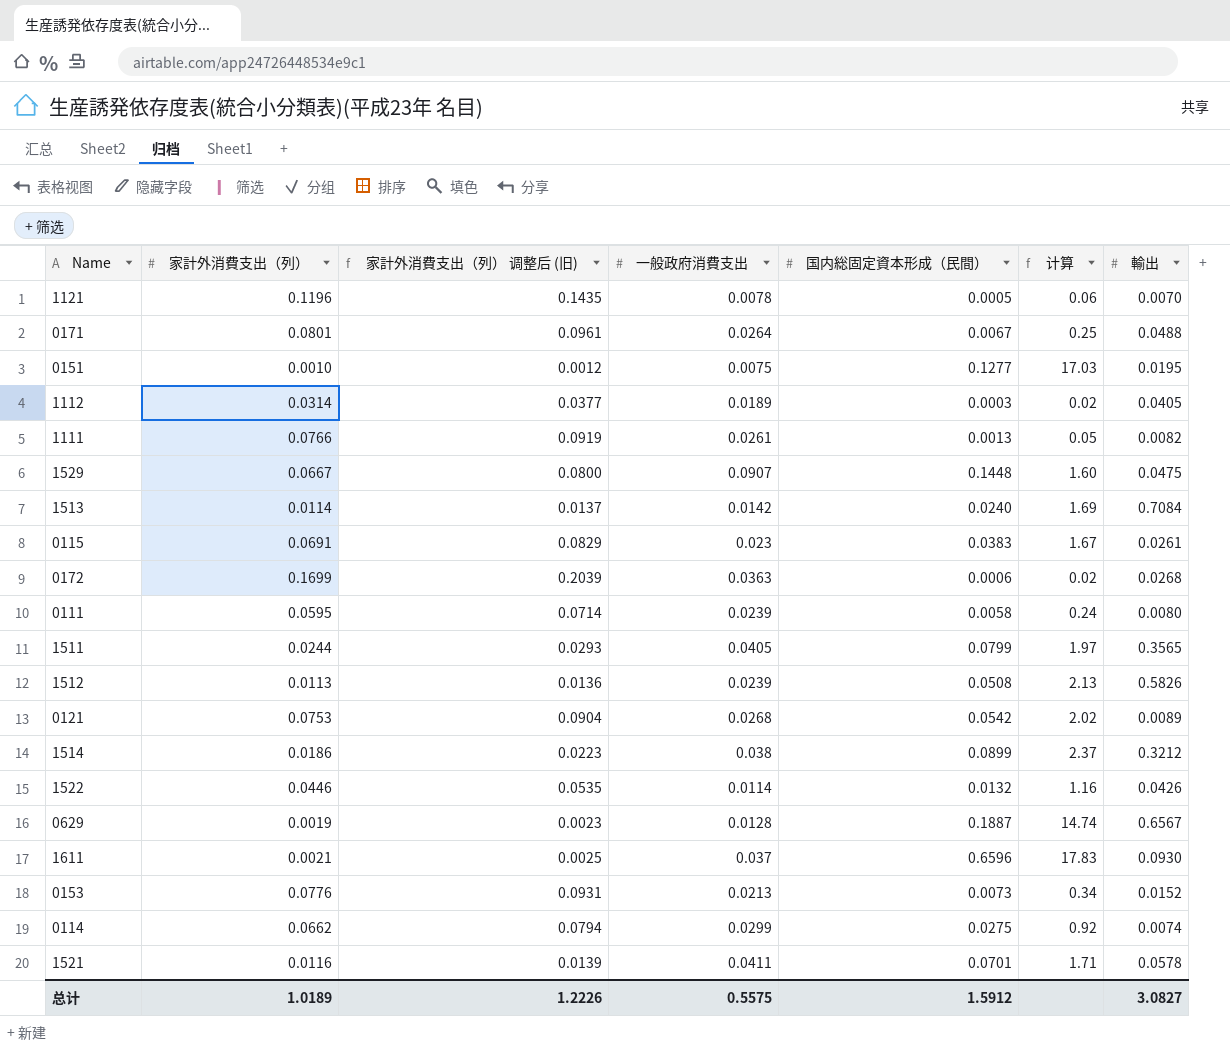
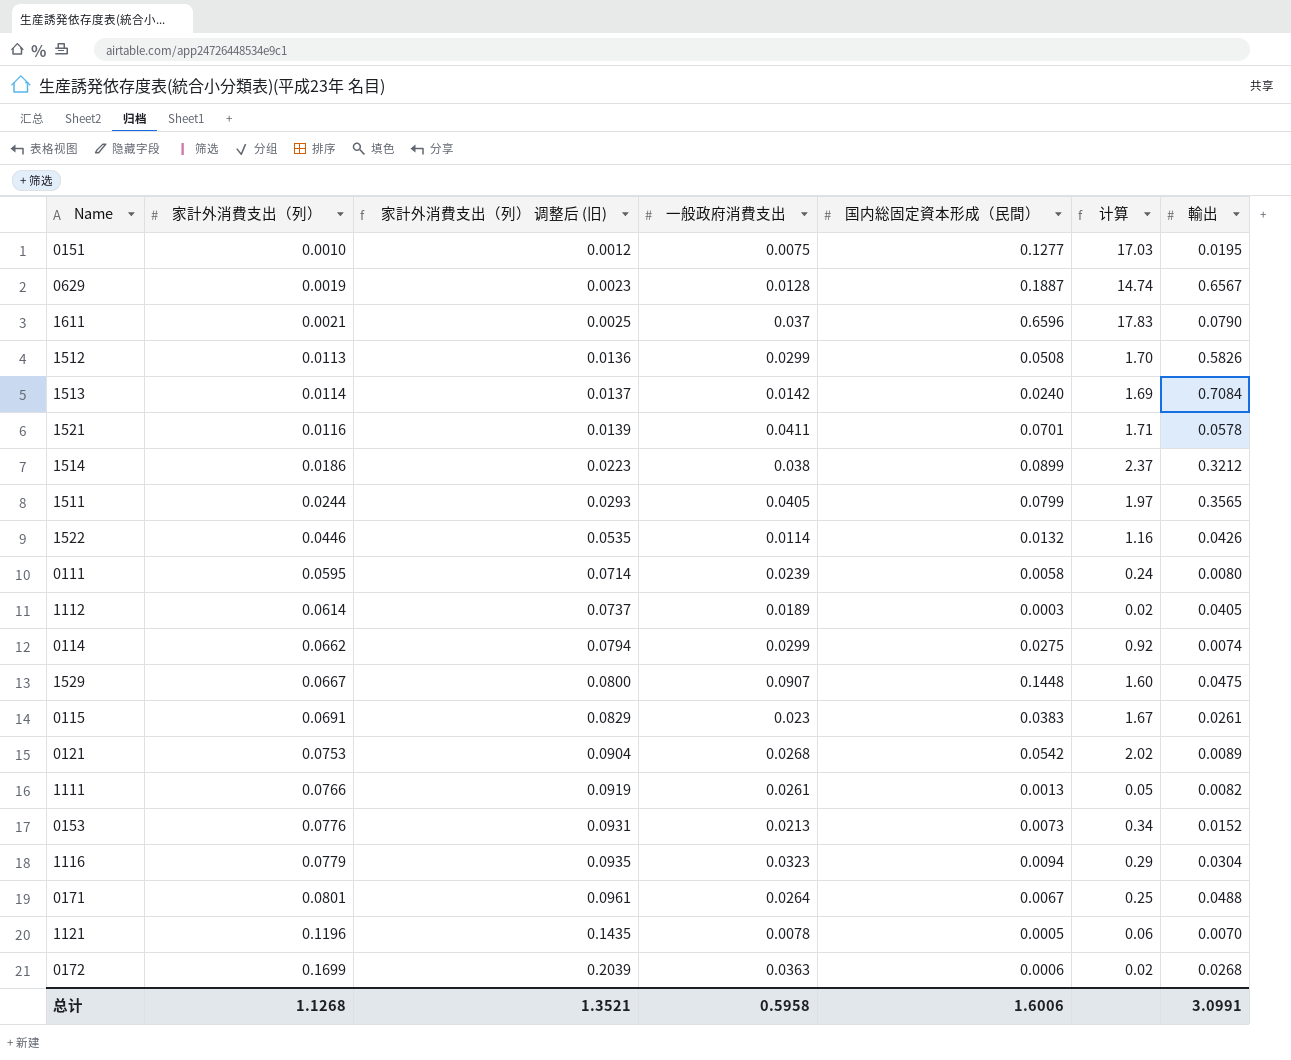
row order: none -> 家計外消費支出（列） ascending
1611 | 輸出: 0.0930 -> 0.0790
1512 | 一般政府消費支出: 0.0239 -> 0.0299
1512 | 计算: 2.13 -> 1.70
1112 | 家計外消費支出（列）: 0.0314 -> 0.0614
1112 | 家計外消費支出（列） 调整后 (旧): 0.0377 -> 0.0737
row 1116: none -> 0.0779 | 0.0935 | 0.0323 | 0.0094 | 0.29 | 0.0304
总计 | 家計外消費支出（列）: 1.0189 -> 1.1268
总计 | 家計外消費支出（列） 调整后 (旧): 1.2226 -> 1.3521
总计 | 一般政府消費支出: 0.5575 -> 0.5958
总计 | 国内総固定資本形成（民間）: 1.5912 -> 1.6006
总计 | 輸出: 3.0827 -> 3.0991

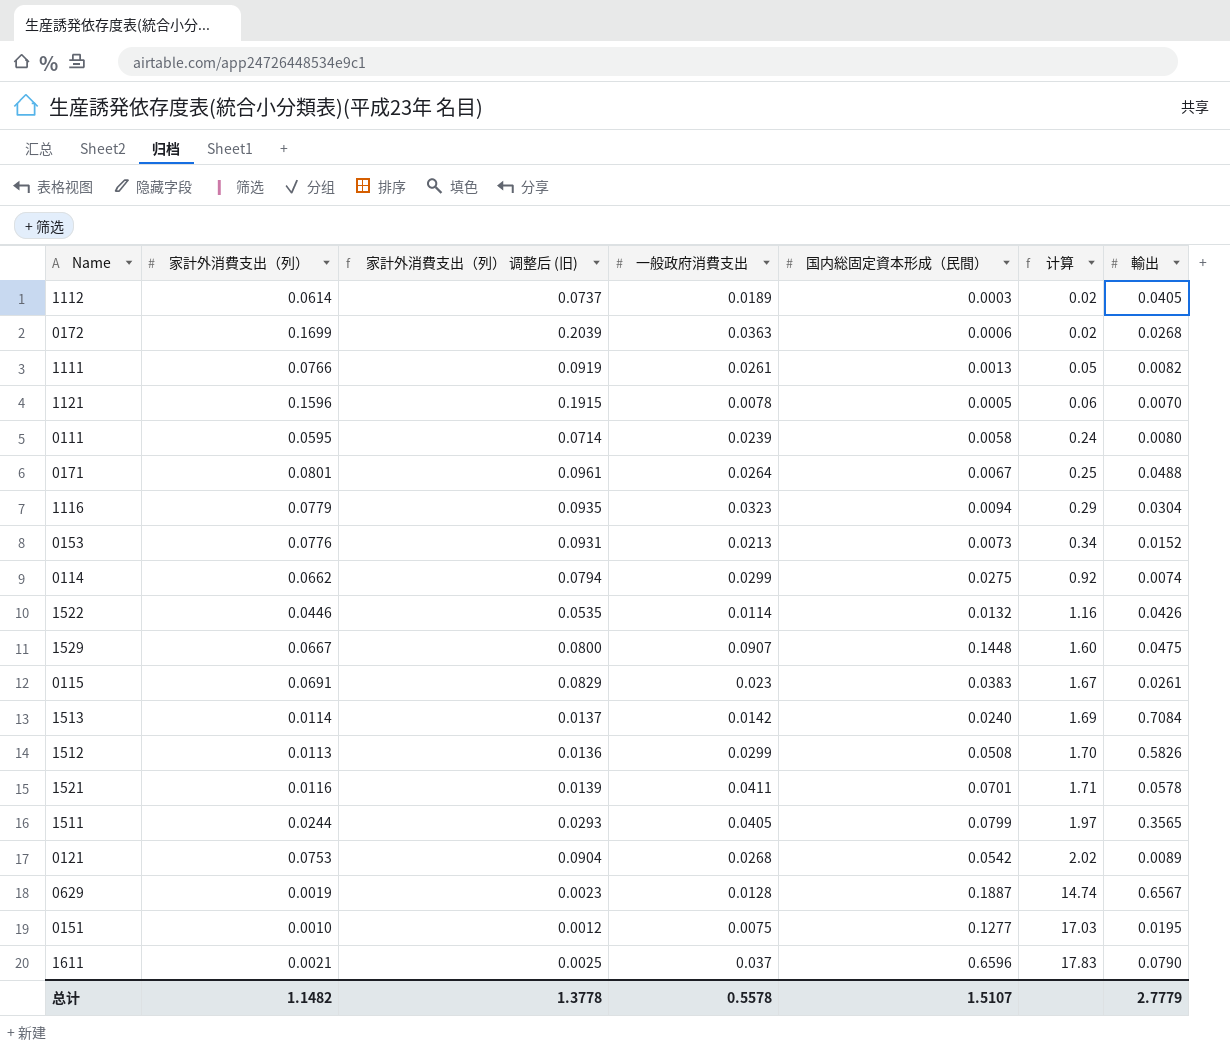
row order: 家計外消費支出（列） ascending -> 计算 ascending
row 1514: 0.0186 | 0.0223 | 0.038 | 0.0899 | 2.37 | 0.3212 -> none
1121 | 家計外消費支出（列）: 0.1196 -> 0.1596
1121 | 家計外消費支出（列） 调整后 (旧): 0.1435 -> 0.1915
总计 | 家計外消費支出（列）: 1.1268 -> 1.1482
总计 | 家計外消費支出（列） 调整后 (旧): 1.3521 -> 1.3778
总计 | 一般政府消費支出: 0.5958 -> 0.5578
总计 | 国内総固定資本形成（民間）: 1.6006 -> 1.5107
总计 | 輸出: 3.0991 -> 2.7779

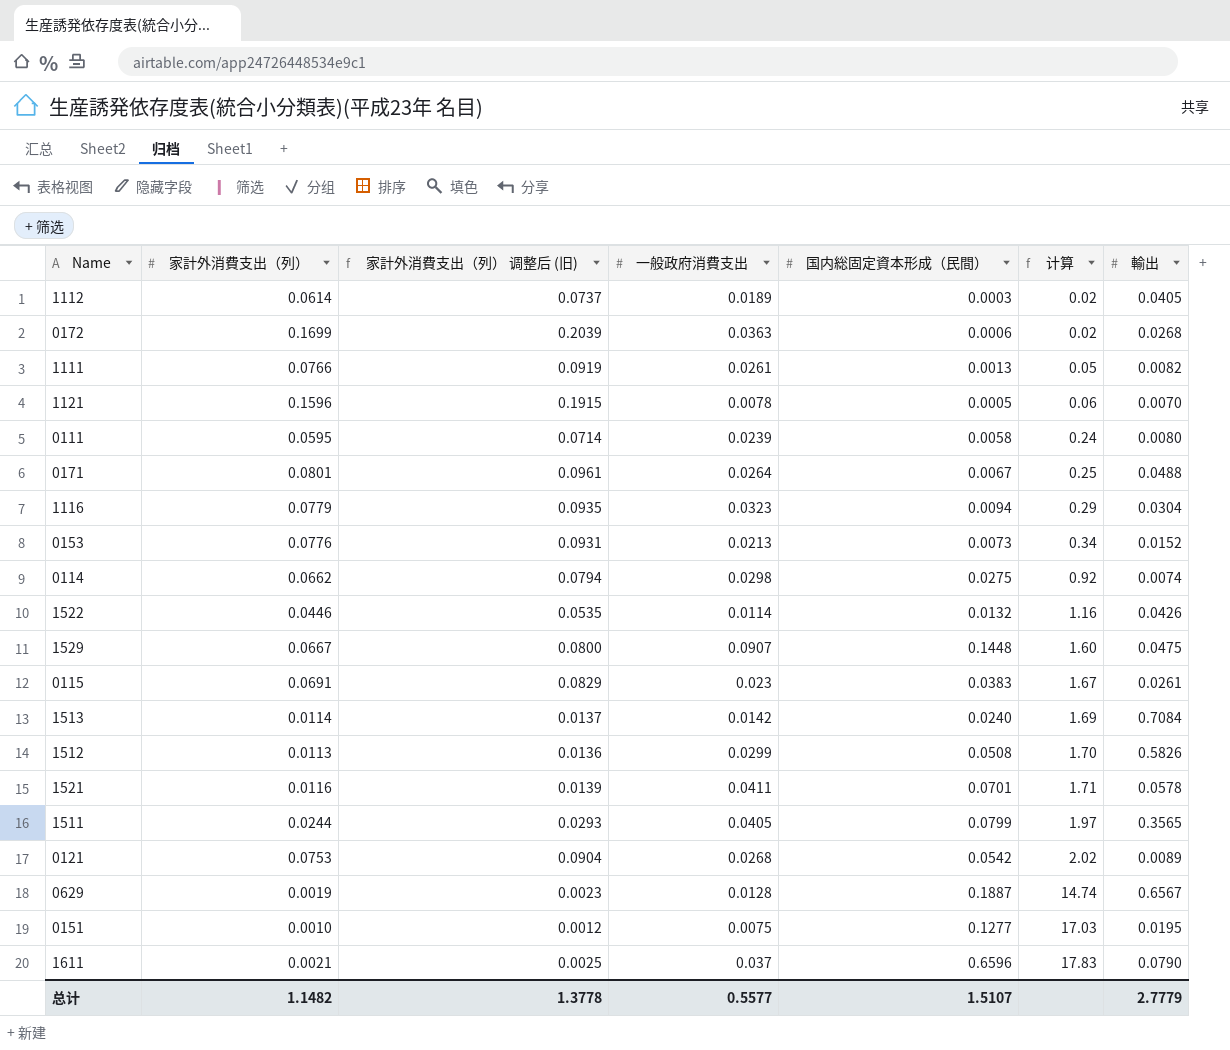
0114 | 一般政府消費支出: 0.0299 -> 0.0298
总计 | 一般政府消費支出: 0.5578 -> 0.5577

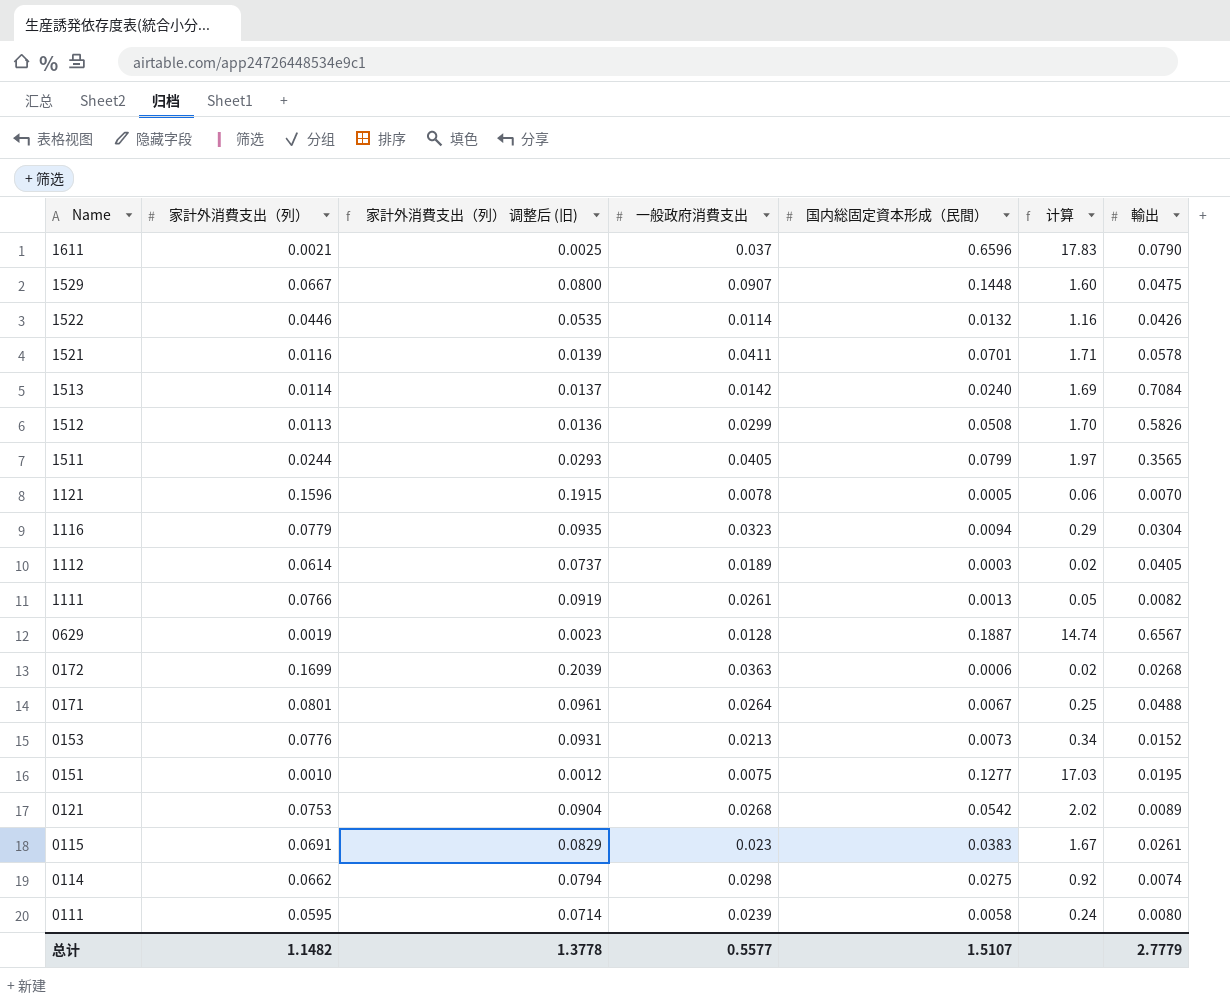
row order: 计算 ascending -> Name descending

